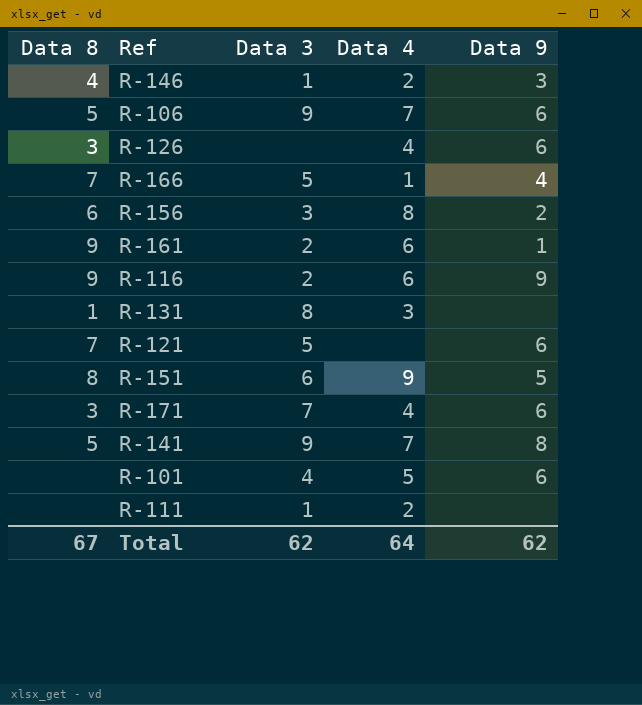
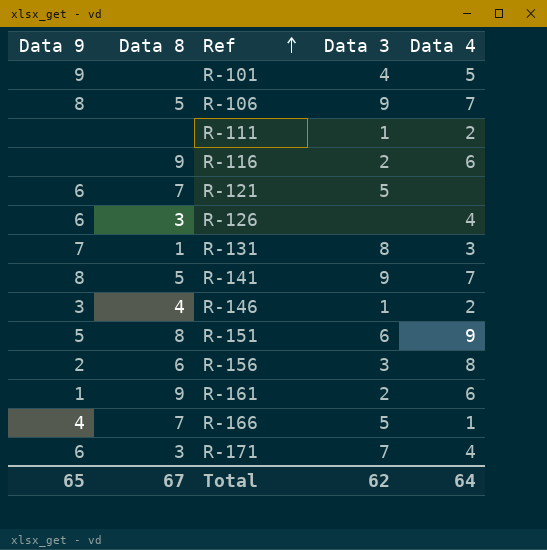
row order: none -> Ref ascending
column Data 9 | position: 5 -> 1
R-101 | Data 9: 6 -> 9
R-106 | Data 9: 6 -> 8
R-116 | Data 9: 9 -> none
R-131 | Data 9: none -> 7
Total | Data 9: 62 -> 65

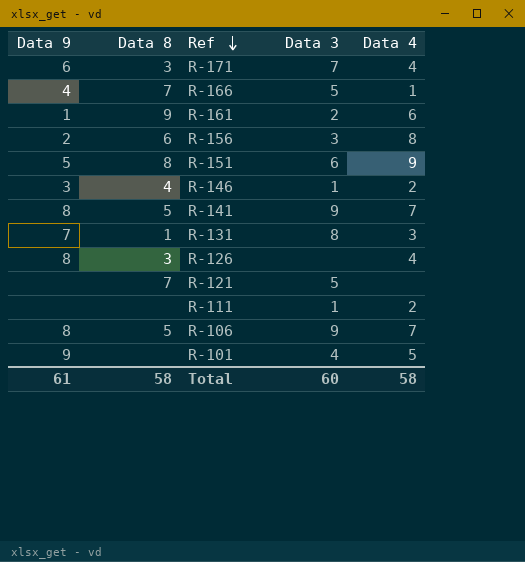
row order: Ref ascending -> Ref descending
row R-116: none | 9 | 2 | 6 -> none
R-126 | Data 9: 6 -> 8
R-121 | Data 9: 6 -> none
Total | Data 9: 65 -> 61
Total | Data 8: 67 -> 58
Total | Data 3: 62 -> 60
Total | Data 4: 64 -> 58

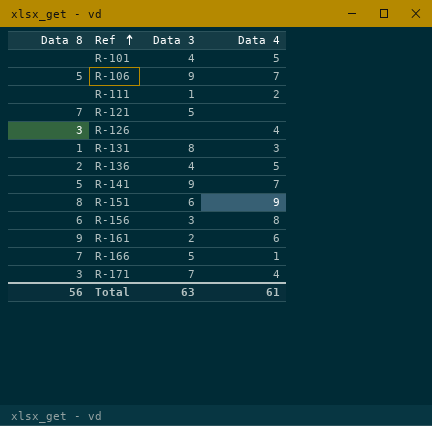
row order: Ref descending -> Ref ascending
column Data 9 | position: 1 -> none
row R-146: 3 | 4 | 1 | 2 -> none
row R-136: none -> 2 | 4 | 5
Total | Data 8: 58 -> 56
Total | Data 3: 60 -> 63
Total | Data 4: 58 -> 61

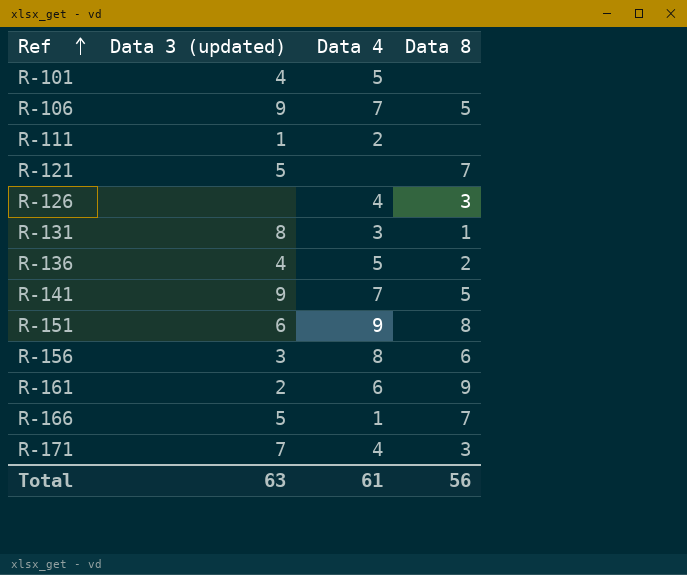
column name: Data 3 -> Data 3 (updated)
column Data 8 | position: 1 -> 4

